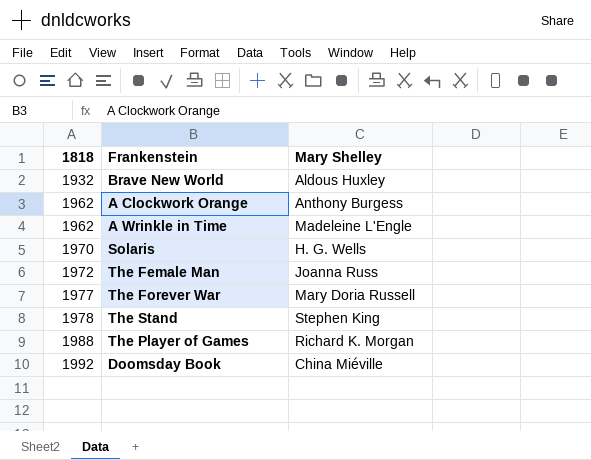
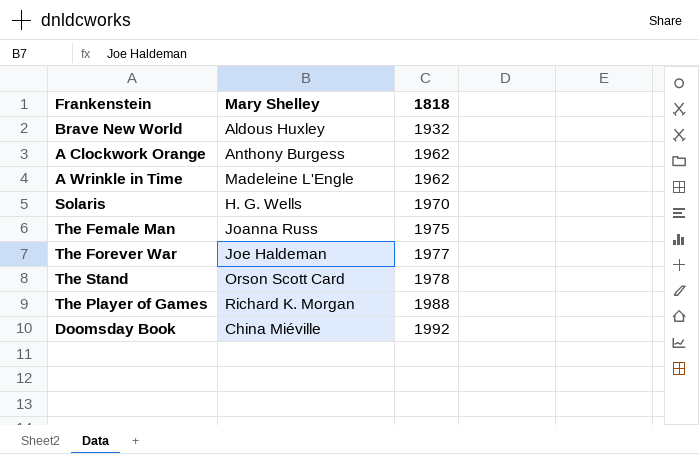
column 1818 | position: 1 -> 3
The Female Man | 1818: 1972 -> 1975
The Forever War | Mary Shelley: Mary Doria Russell -> Joe Haldeman
The Stand | Mary Shelley: Stephen King -> Orson Scott Card

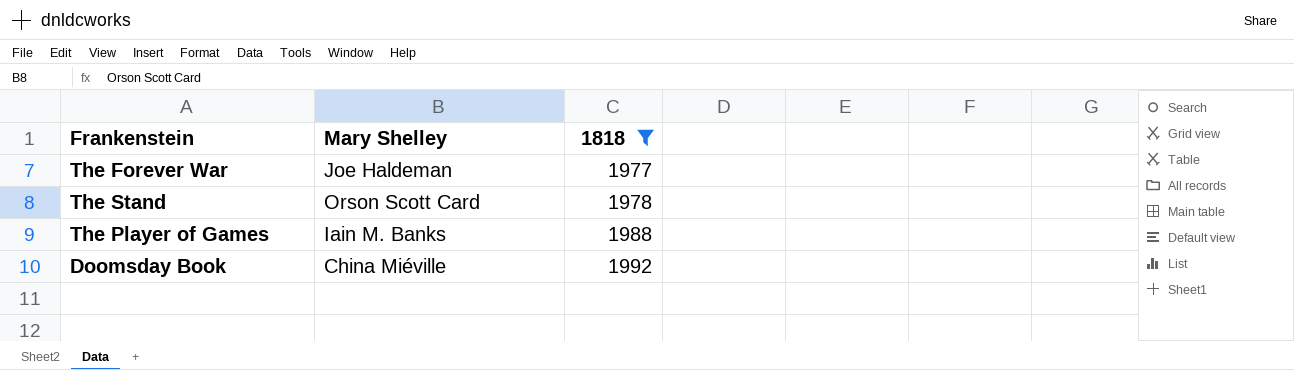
filter: none -> 1818 >= 1977
The Player of Games | Mary Shelley: Richard K. Morgan -> Iain M. Banks

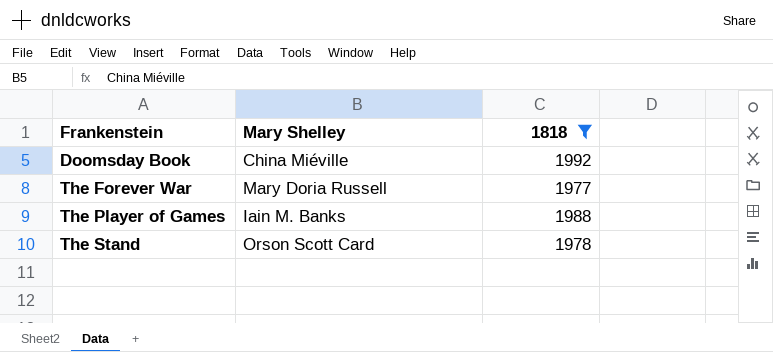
row order: 1818 ascending -> Frankenstein ascending
The Forever War | Mary Shelley: Joe Haldeman -> Mary Doria Russell

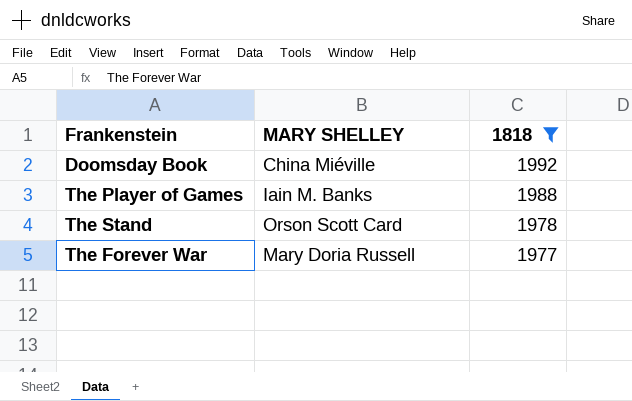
row order: Frankenstein ascending -> 1818 descending
column name: Mary Shelley -> MARY SHELLEY

